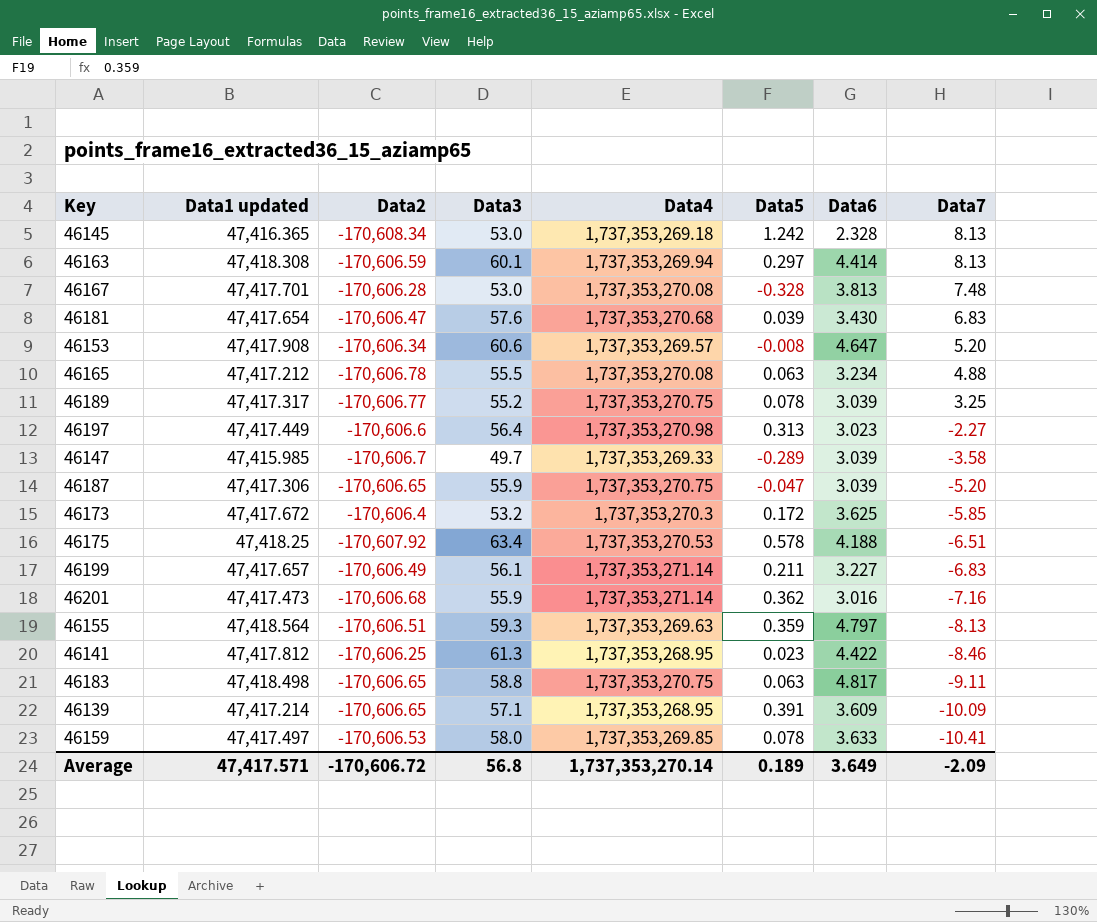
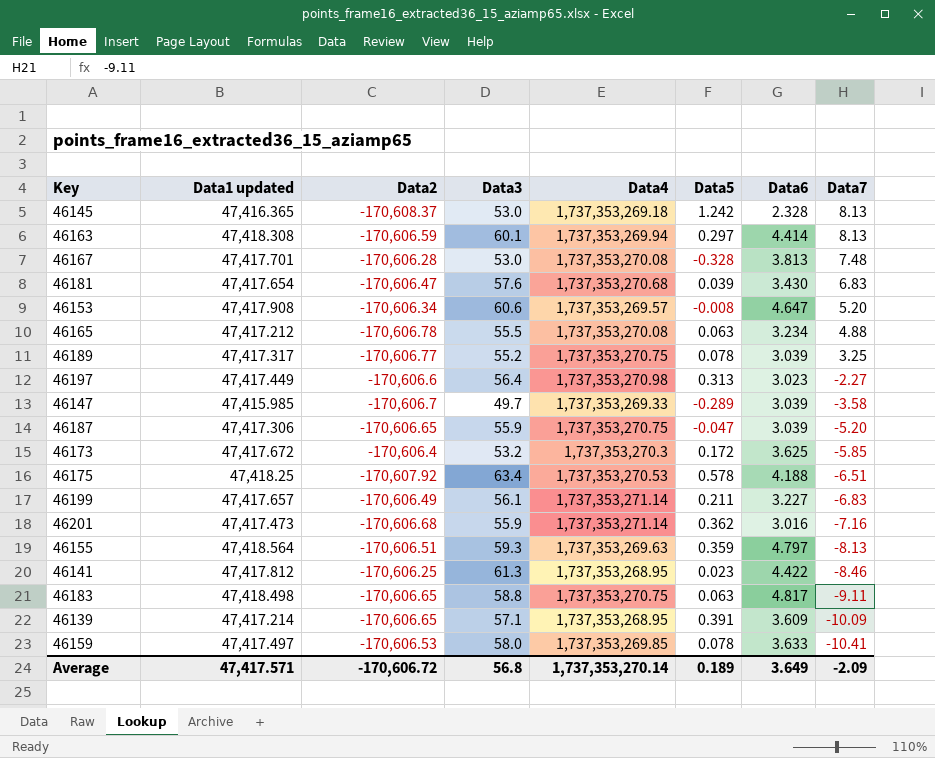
46145 | Data2: -170,608.34 -> -170,608.37

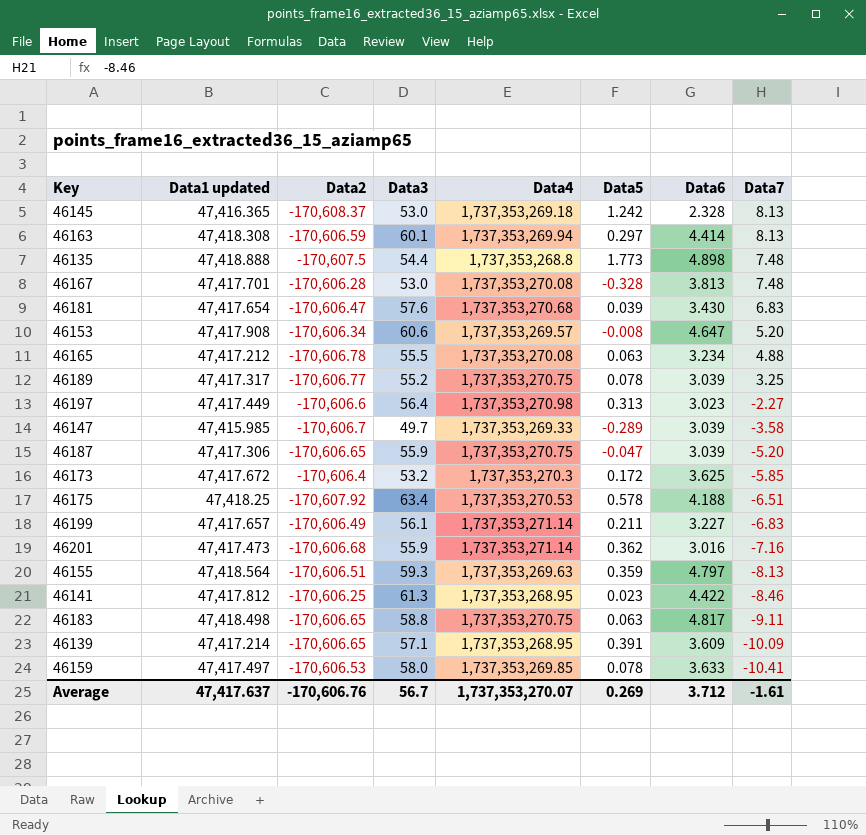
row 46135: none -> 47,418.888 | -170,607.5 | 54.4 | 1,737,353,268.8 | 1.773 | 4.898 | 7.48
Average | Data1 updated: 47,417.571 -> 47,417.637
Average | Data2: -170,606.72 -> -170,606.76
Average | Data3: 56.8 -> 56.7
Average | Data4: 1,737,353,270.14 -> 1,737,353,270.07
Average | Data5: 0.189 -> 0.269
Average | Data6: 3.649 -> 3.712
Average | Data7: -2.09 -> -1.61

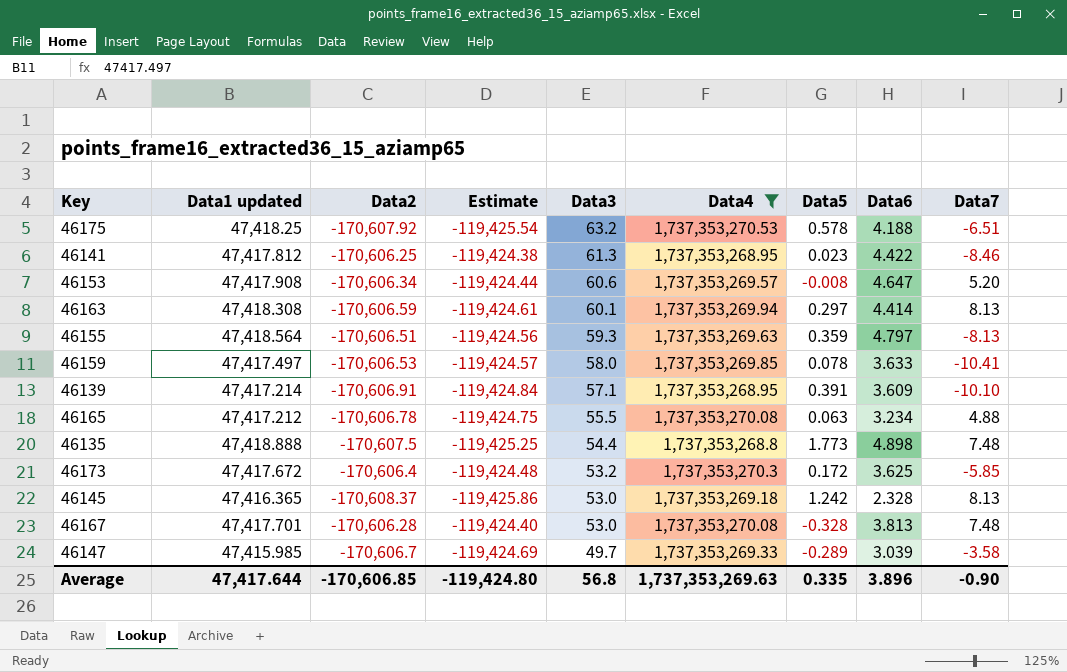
filter: none -> Data4 <= 1,737,353,270.53
row order: Data7 descending -> Data3 descending
column Estimate | formula: none -> [Data2] * 0.7
46175 | Data3: 63.4 -> 63.2
46139 | Data2: -170,606.65 -> -170,606.91
46139 | Data7: -10.09 -> -10.10
Average | Data1 updated: 47,417.637 -> 47,417.644
Average | Data2: -170,606.76 -> -170,606.85
Average | Data3: 56.7 -> 56.8
Average | Data4: 1,737,353,270.07 -> 1,737,353,269.63
Average | Data5: 0.269 -> 0.335
Average | Data6: 3.712 -> 3.896
Average | Data7: -1.61 -> -0.90

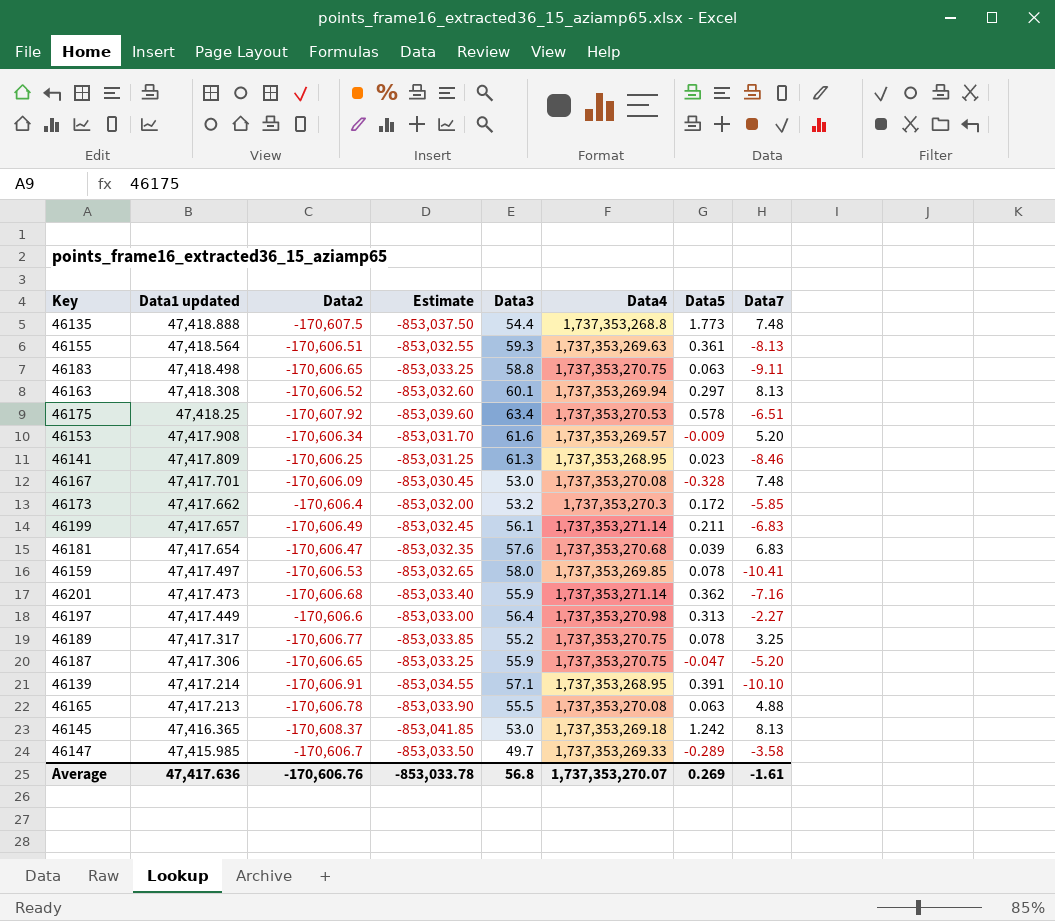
filter: Data4 <= 1,737,353,270.53 -> none
row order: Data3 descending -> Data1 updated descending
column Data6 | position: 8 -> none
column Estimate | formula: [Data2] * 0.7 -> [Data2] * 5
46155 | Data5: 0.359 -> 0.361
46163 | Data2: -170,606.59 -> -170,606.52
46175 | Data3: 63.2 -> 63.4
46153 | Data3: 60.6 -> 61.6
46153 | Data5: -0.008 -> -0.009
46141 | Data1 updated: 47,417.812 -> 47,417.809
46167 | Data2: -170,606.28 -> -170,606.09
46173 | Data1 updated: 47,417.672 -> 47,417.662
46165 | Data1 updated: 47,417.212 -> 47,417.213
Average | Data1 updated: 47,417.644 -> 47,417.636
Average | Data2: -170,606.85 -> -170,606.76
Average | Estimate: -119,424.80 -> -853,033.78
Average | Data4: 1,737,353,269.63 -> 1,737,353,270.07
Average | Data5: 0.335 -> 0.269
Average | Data7: -0.90 -> -1.61

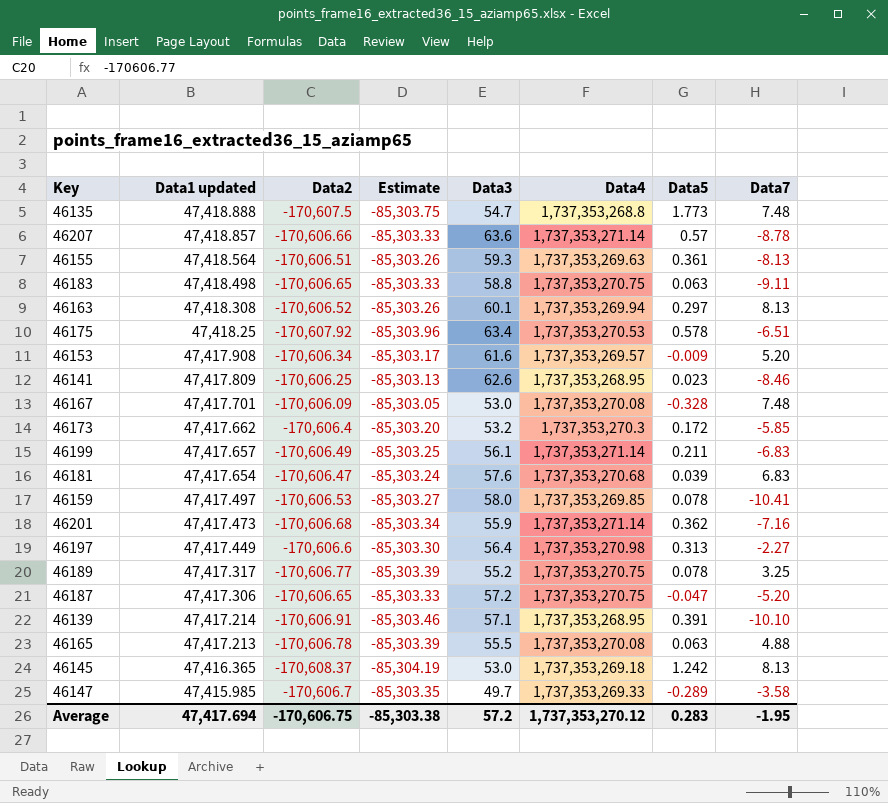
column Estimate | formula: [Data2] * 5 -> [Data2] * 0.5
46135 | Data3: 54.4 -> 54.7
row 46207: none -> 47,418.857 | -170,606.66 | -85,303.33 | 63.6 | 1,737,353,271.14 | 0.57 | -8.78
46141 | Data3: 61.3 -> 62.6
46187 | Data3: 55.9 -> 57.2
Average | Data1 updated: 47,417.636 -> 47,417.694
Average | Data2: -170,606.76 -> -170,606.75
Average | Estimate: -853,033.78 -> -85,303.38
Average | Data3: 56.8 -> 57.2
Average | Data4: 1,737,353,270.07 -> 1,737,353,270.12
Average | Data5: 0.269 -> 0.283
Average | Data7: -1.61 -> -1.95

